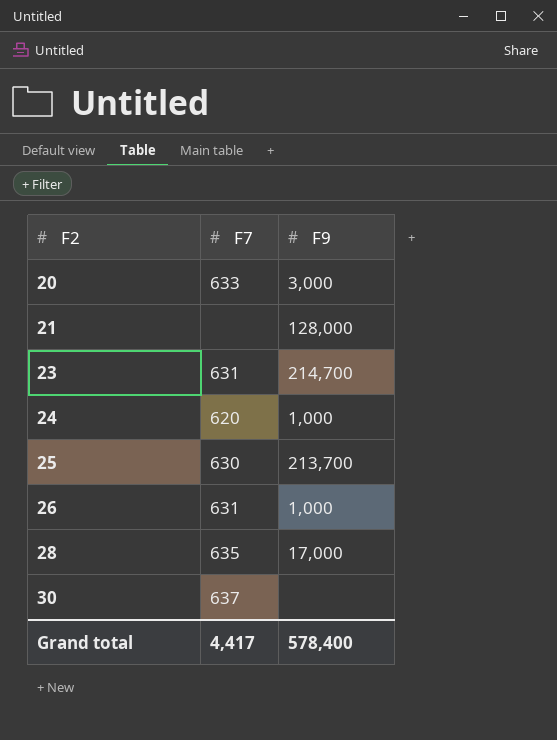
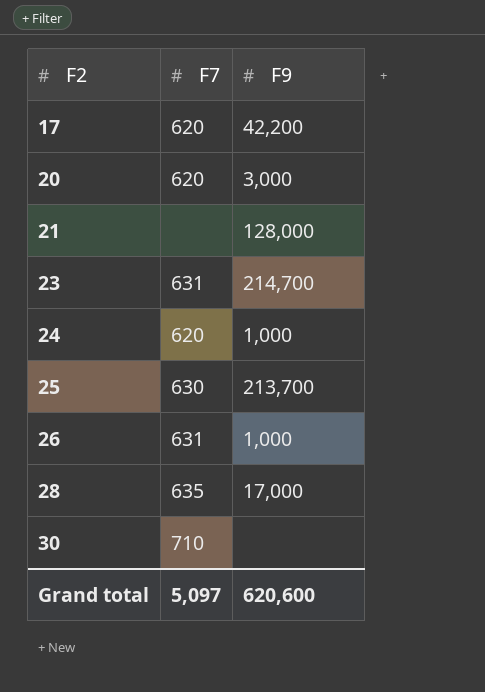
row 17: none -> 620 | 42,200
20 | F7: 633 -> 620
30 | F7: 637 -> 710
Grand total | F7: 4,417 -> 5,097
Grand total | F9: 578,400 -> 620,600

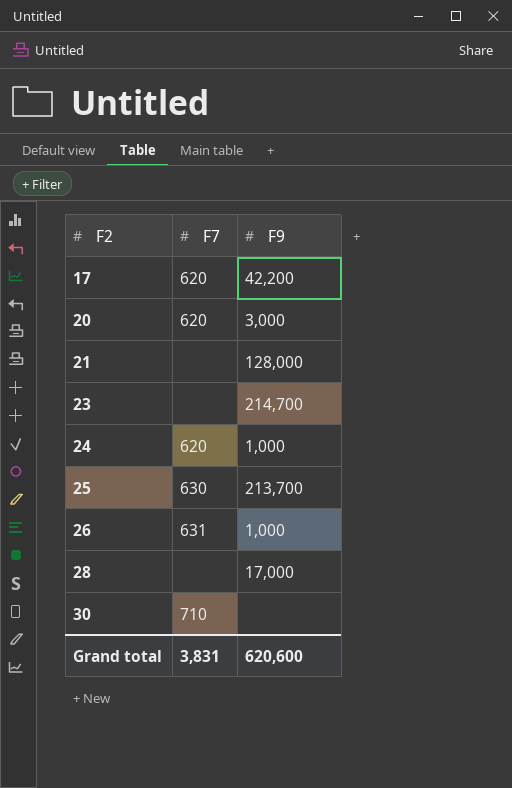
23 | F7: 631 -> none
28 | F7: 635 -> none
Grand total | F7: 5,097 -> 3,831

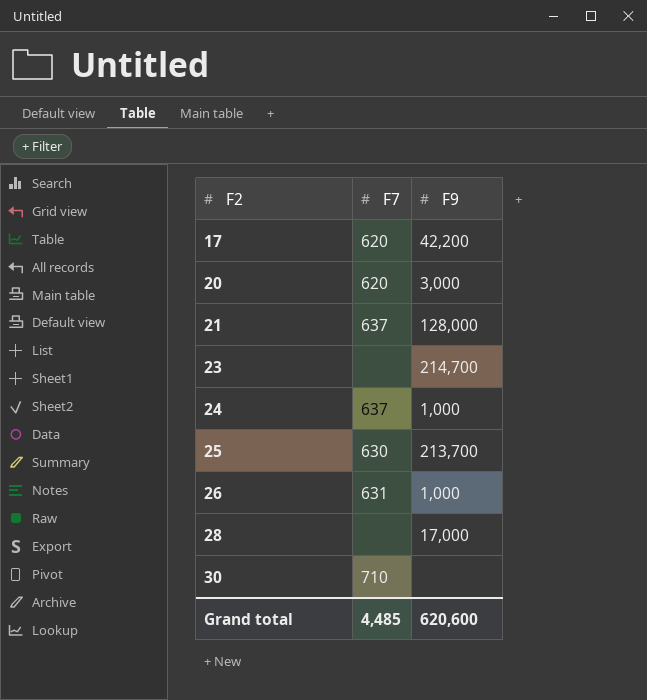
21 | F7: none -> 637
24 | F7: 620 -> 637
Grand total | F7: 3,831 -> 4,485

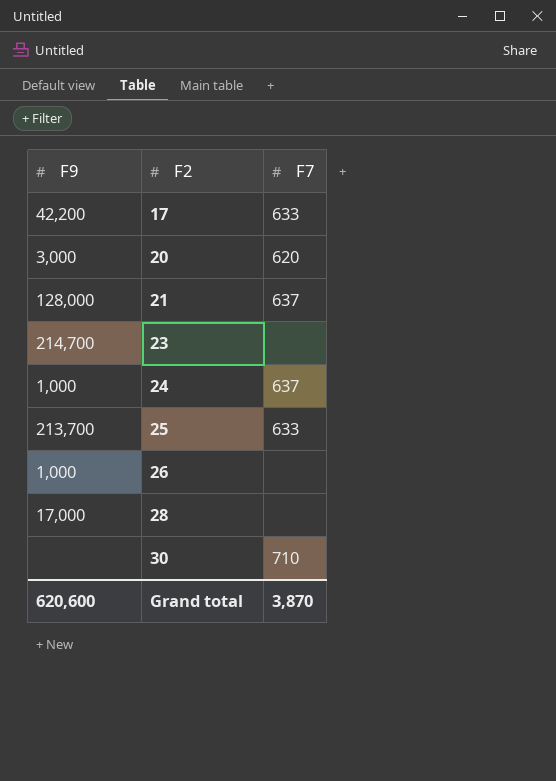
column F9 | position: 3 -> 1
17 | F7: 620 -> 633
25 | F7: 630 -> 633
26 | F7: 631 -> none
Grand total | F7: 4,485 -> 3,870

